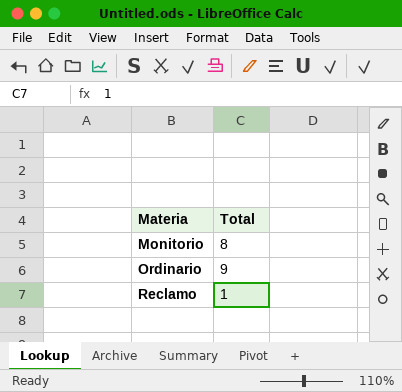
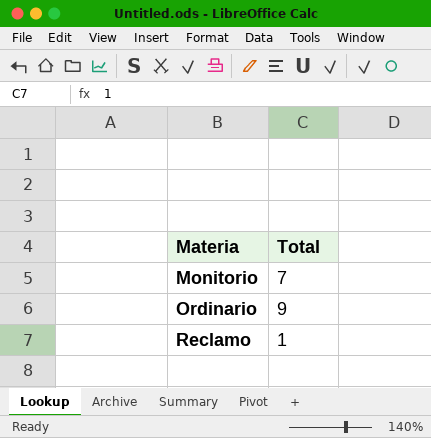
Monitorio | Total: 8 -> 7

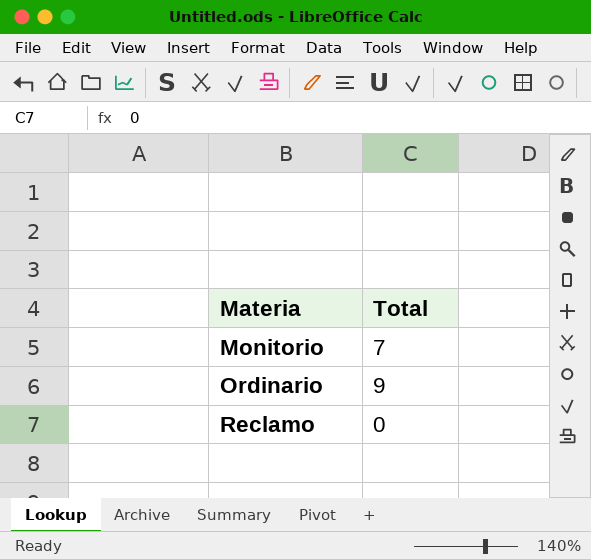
Reclamo | Total: 1 -> 0

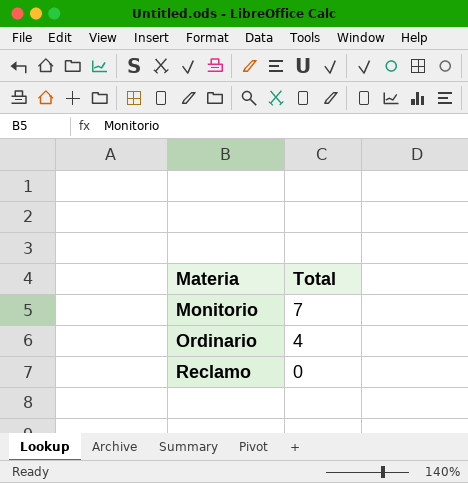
Ordinario | Total: 9 -> 4

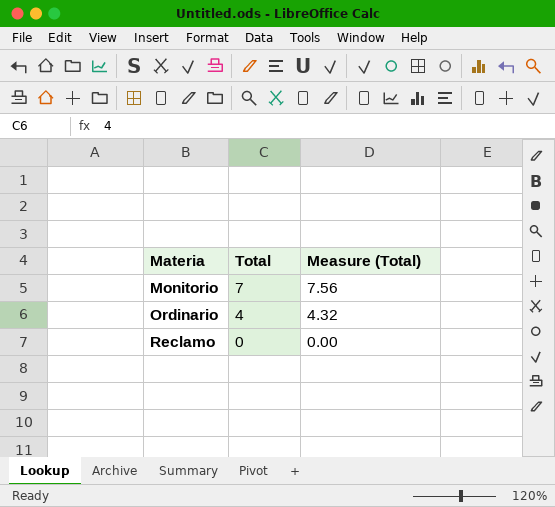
column Measure (Total) | formula: none -> [Total] * 1.08

